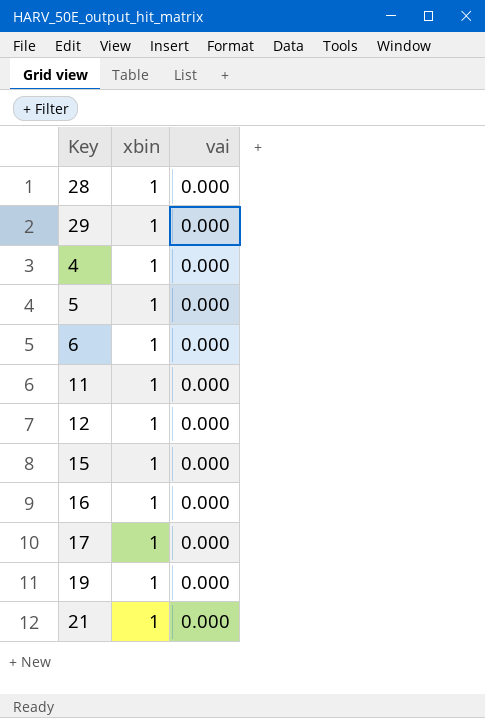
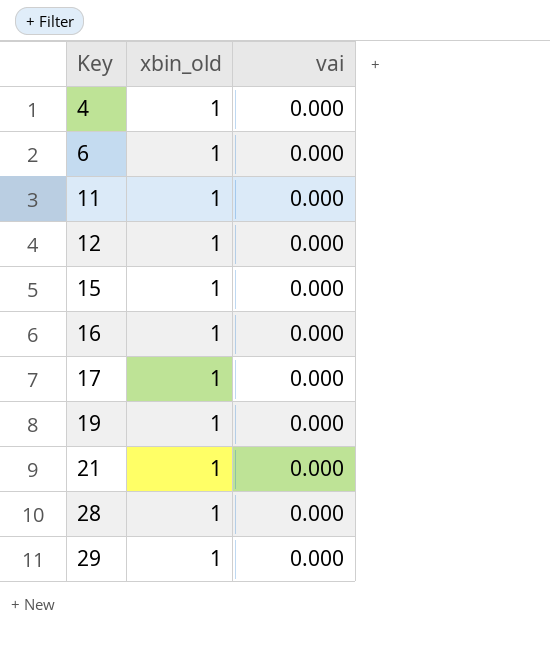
row order: none -> Key ascending
column name: xbin -> xbin_old
row 5: 1 | 0.000 -> none

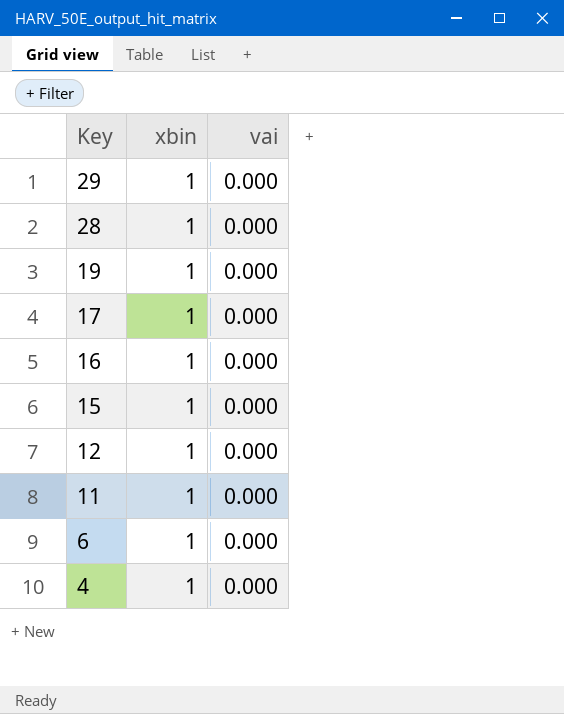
row order: Key ascending -> Key descending
column name: xbin_old -> xbin
row 21: 1 | 0.000 -> none

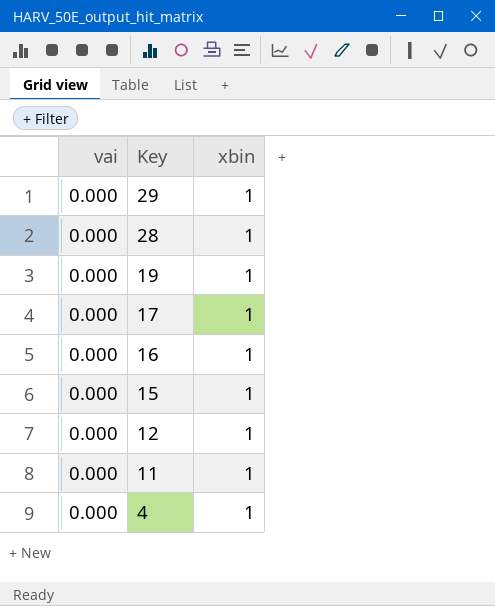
column vai | position: 3 -> 1
row 6: 1 | 0.000 -> none

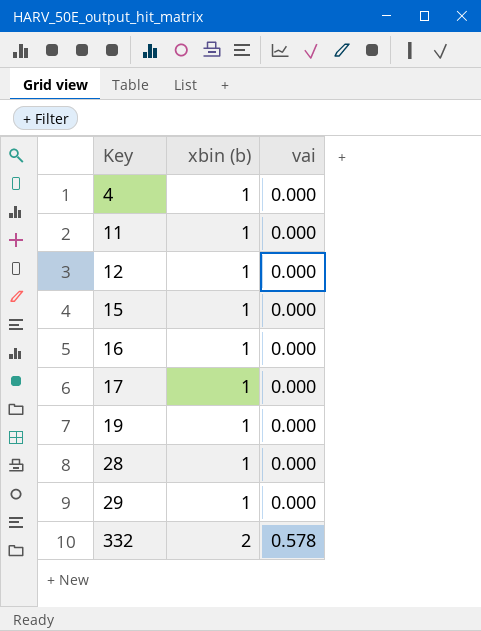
row order: Key descending -> Key ascending
column name: xbin -> xbin (b)
column vai | position: 1 -> 3
row 332: none -> 2 | 0.578

